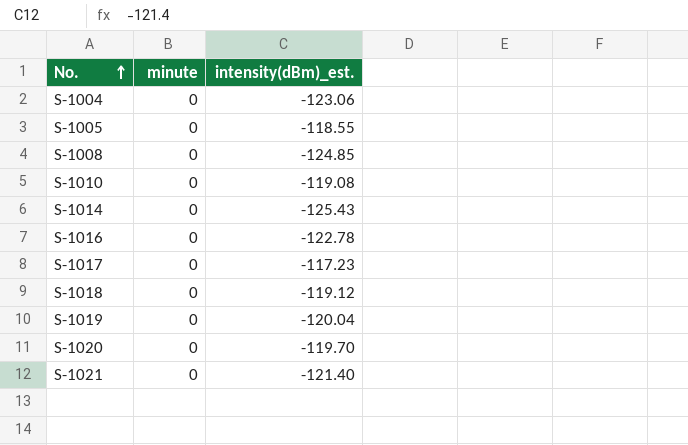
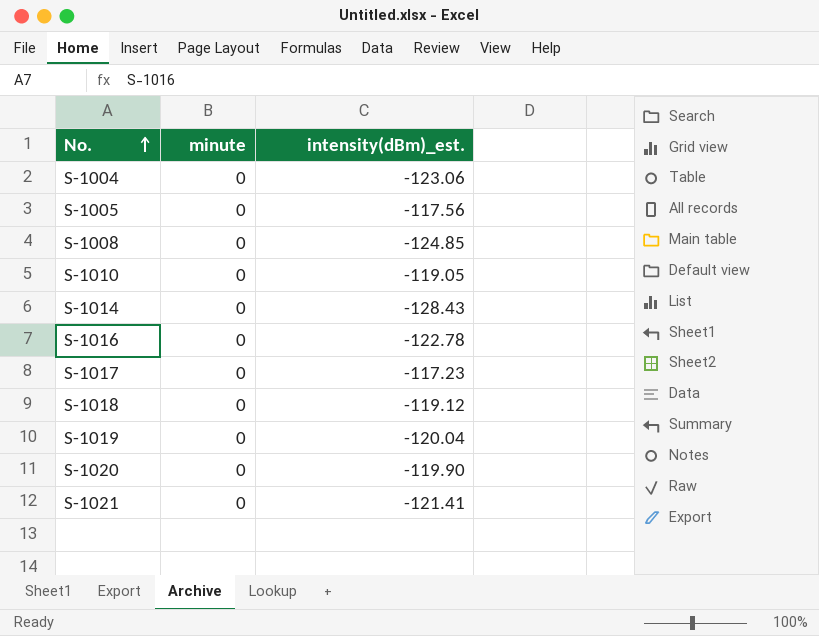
S-1005 | intensity(dBm)_est.: -118.55 -> -117.56
S-1010 | intensity(dBm)_est.: -119.08 -> -119.05
S-1014 | intensity(dBm)_est.: -125.43 -> -128.43
S-1020 | intensity(dBm)_est.: -119.70 -> -119.90
S-1021 | intensity(dBm)_est.: -121.40 -> -121.41

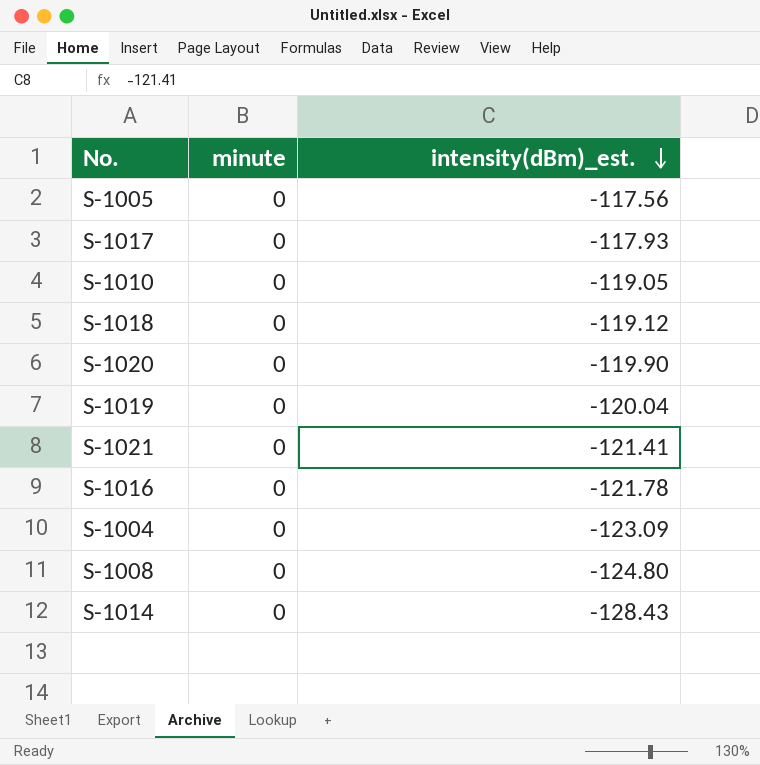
row order: No. ascending -> intensity(dBm)_est. descending
S-1017 | intensity(dBm)_est.: -117.23 -> -117.93
S-1016 | intensity(dBm)_est.: -122.78 -> -121.78
S-1004 | intensity(dBm)_est.: -123.06 -> -123.09
S-1008 | intensity(dBm)_est.: -124.85 -> -124.80

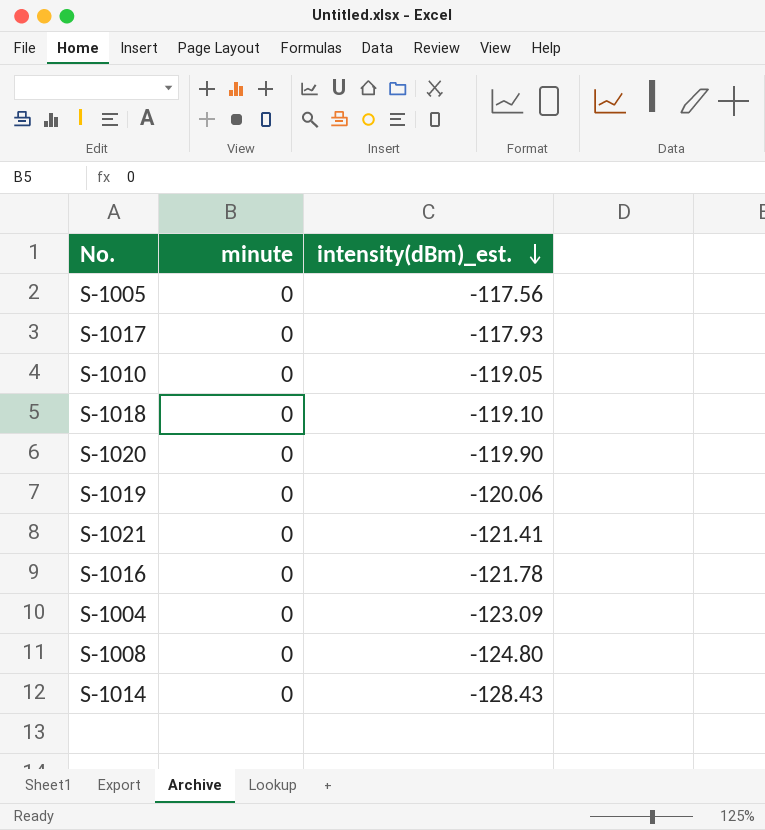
S-1018 | intensity(dBm)_est.: -119.12 -> -119.10
S-1019 | intensity(dBm)_est.: -120.04 -> -120.06

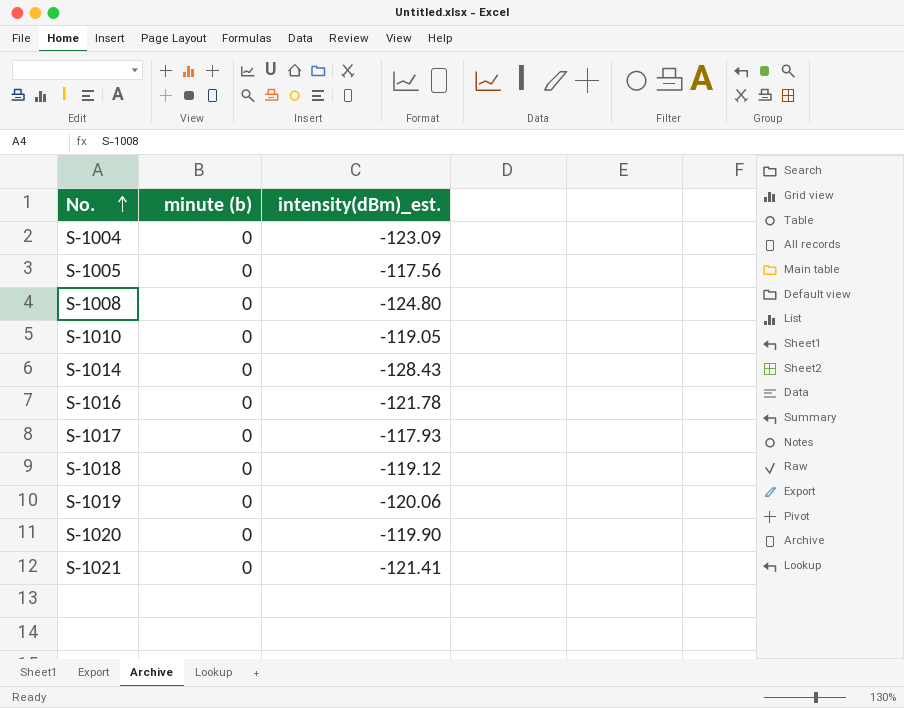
row order: intensity(dBm)_est. descending -> No. ascending
column name: minute -> minute (b)
S-1018 | intensity(dBm)_est.: -119.10 -> -119.12

